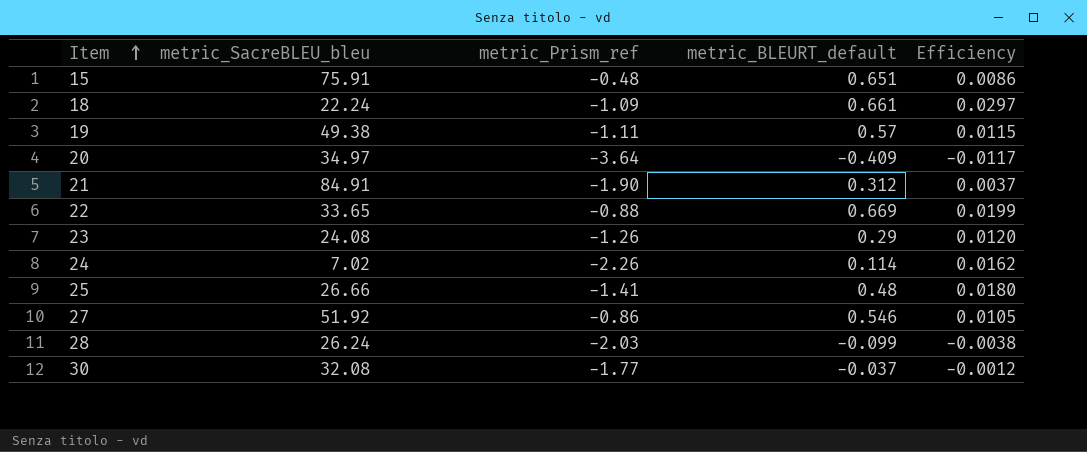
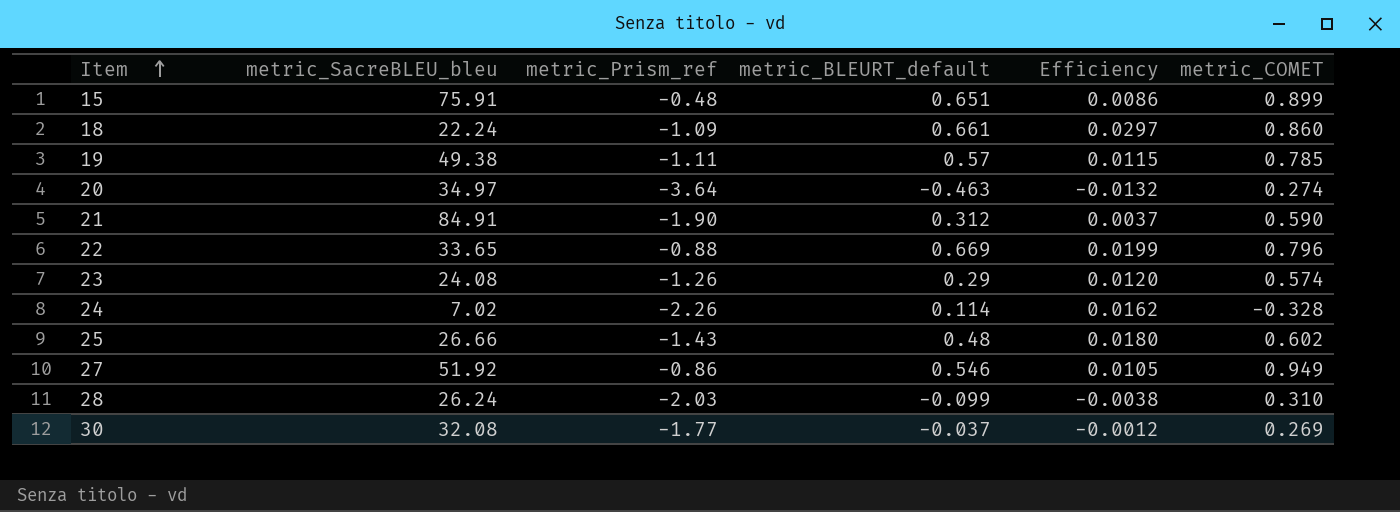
column metric_COMET | position: none -> 6
20 | metric_BLEURT_default: -0.409 -> -0.463
20 | Efficiency: -0.0117 -> -0.0132
25 | metric_Prism_ref: -1.41 -> -1.43

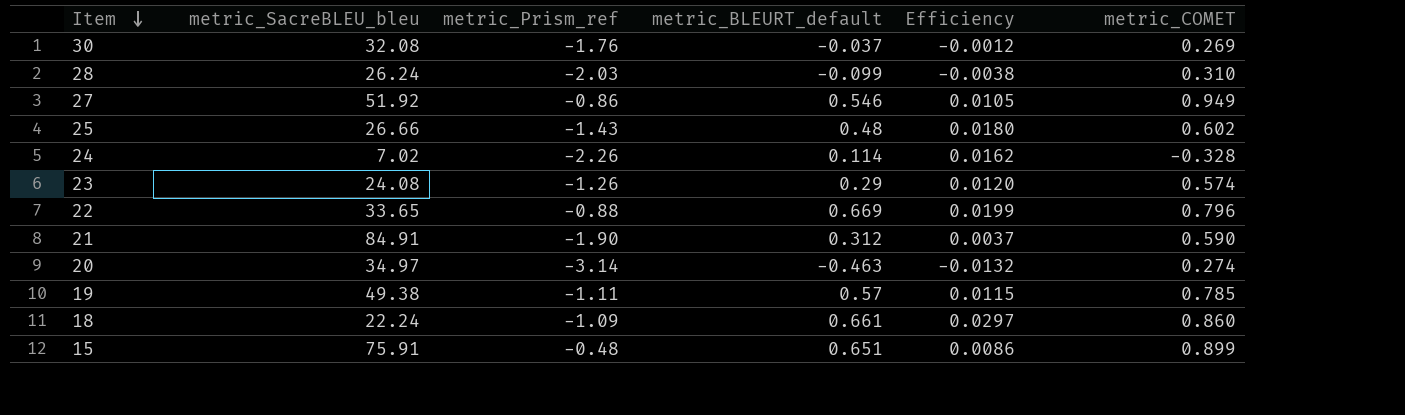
row order: Item ascending -> Item descending
30 | metric_Prism_ref: -1.77 -> -1.76
20 | metric_Prism_ref: -3.64 -> -3.14

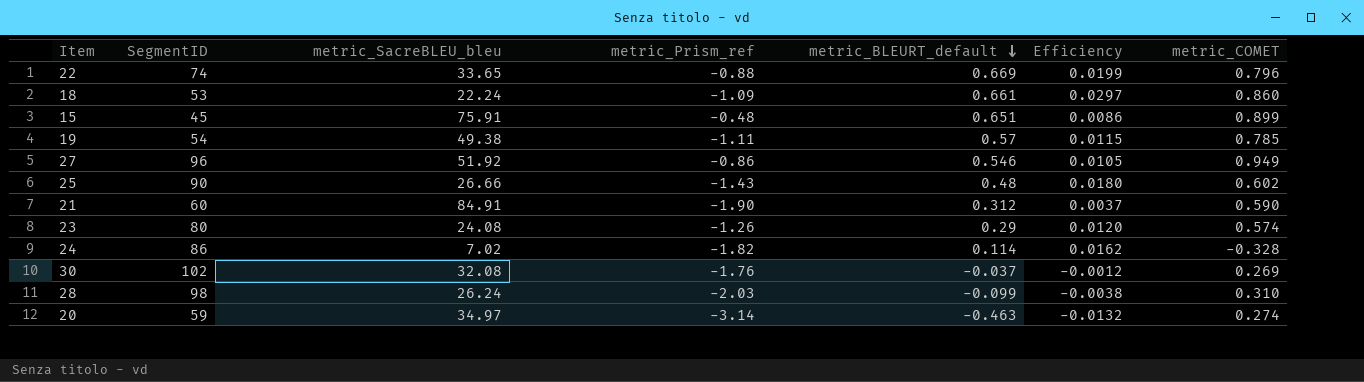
row order: Item descending -> metric_BLEURT_default descending
column SegmentID | position: none -> 2
24 | metric_Prism_ref: -2.26 -> -1.82

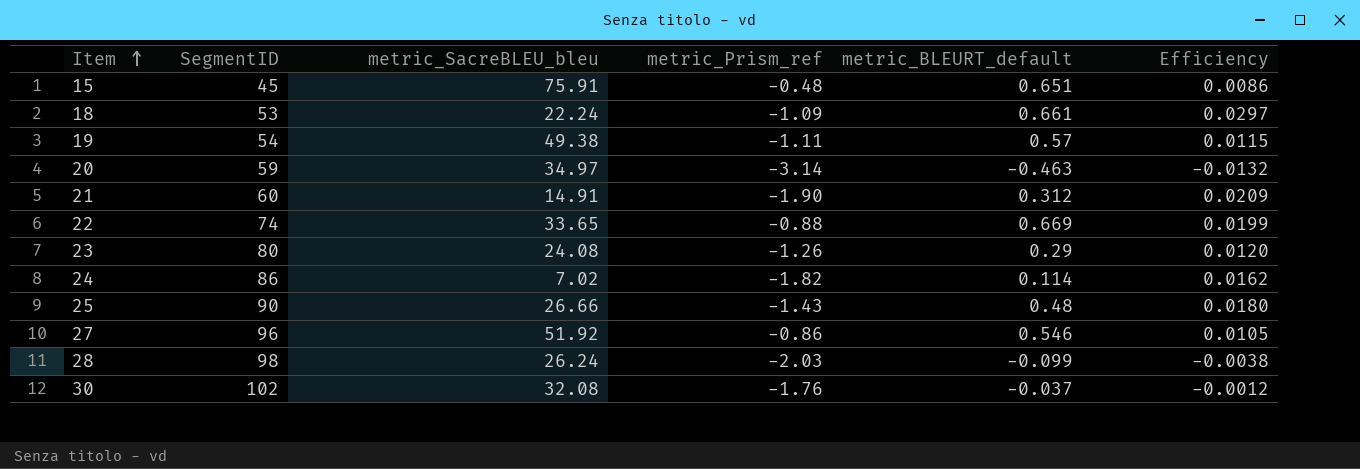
row order: metric_BLEURT_default descending -> Item ascending
column metric_COMET | position: 7 -> none
21 | metric_SacreBLEU_bleu: 84.91 -> 14.91
21 | Efficiency: 0.0037 -> 0.0209

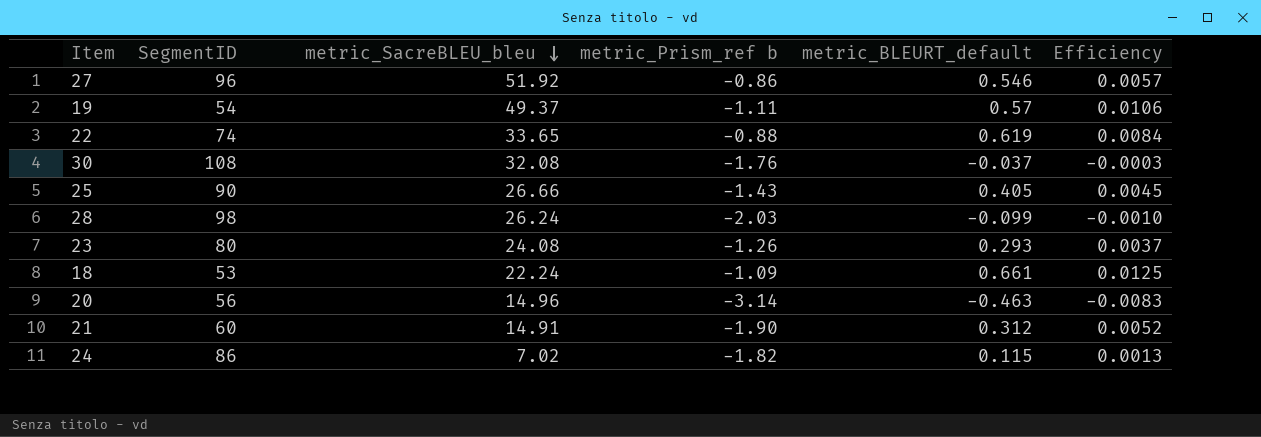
row order: Item ascending -> metric_SacreBLEU_bleu descending
column name: metric_Prism_ref -> metric_Prism_ref b
column Efficiency | formula: [metric_BLEURT_default] / [metric_SacreBLEU_bleu] -> [metric_BLEURT_default] / [SegmentID]
row 15: 45 | 75.91 | -0.48 | 0.651 | 0.0086 -> none
19 | metric_SacreBLEU_bleu: 49.38 -> 49.37
22 | metric_BLEURT_default: 0.669 -> 0.619
30 | SegmentID: 102 -> 108
25 | metric_BLEURT_default: 0.48 -> 0.405
23 | metric_BLEURT_default: 0.29 -> 0.293
20 | SegmentID: 59 -> 56
20 | metric_SacreBLEU_bleu: 34.97 -> 14.96
24 | metric_BLEURT_default: 0.114 -> 0.115

